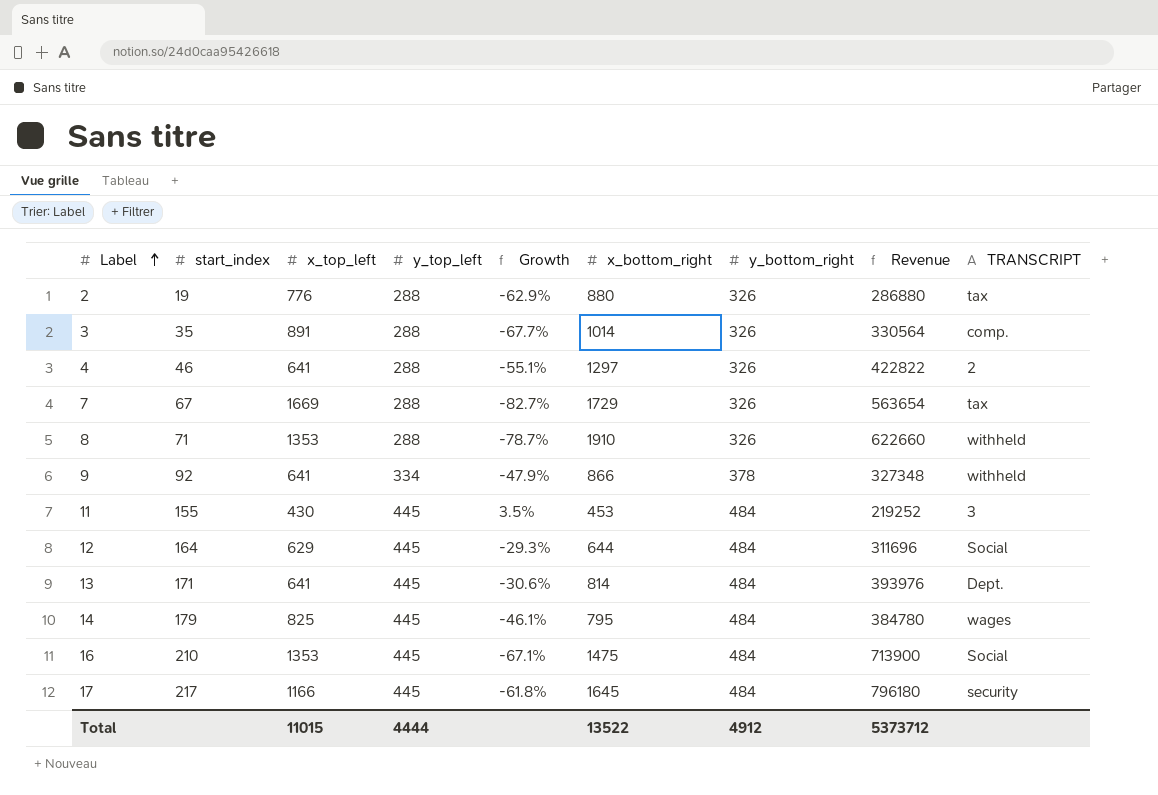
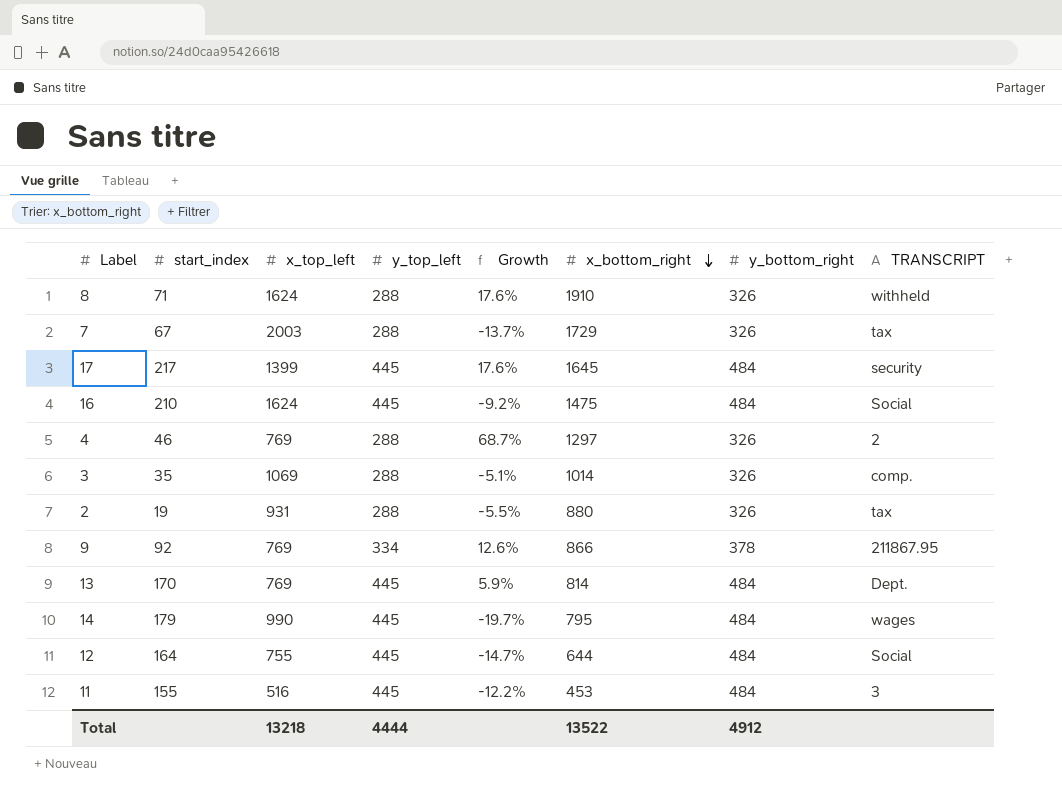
row order: Label ascending -> x_bottom_right descending
column Revenue | formula: [x_bottom_right] * [y_bottom_right] -> none
column Growth | formula: ([y_top_left] - [x_top_left]) / [x_top_left] -> ([x_bottom_right] - [x_top_left]) / [x_top_left]
8 | x_top_left: 1353 -> 1624
7 | x_top_left: 1669 -> 2003
17 | x_top_left: 1166 -> 1399
16 | x_top_left: 1353 -> 1624
4 | x_top_left: 641 -> 769
3 | x_top_left: 891 -> 1069
2 | x_top_left: 776 -> 931
9 | x_top_left: 641 -> 769
9 | TRANSCRIPT: withheld -> 211867.95
13 | start_index: 171 -> 170
13 | x_top_left: 641 -> 769
14 | x_top_left: 825 -> 990
12 | x_top_left: 629 -> 755
11 | x_top_left: 430 -> 516
Total | x_top_left: 11015 -> 13218

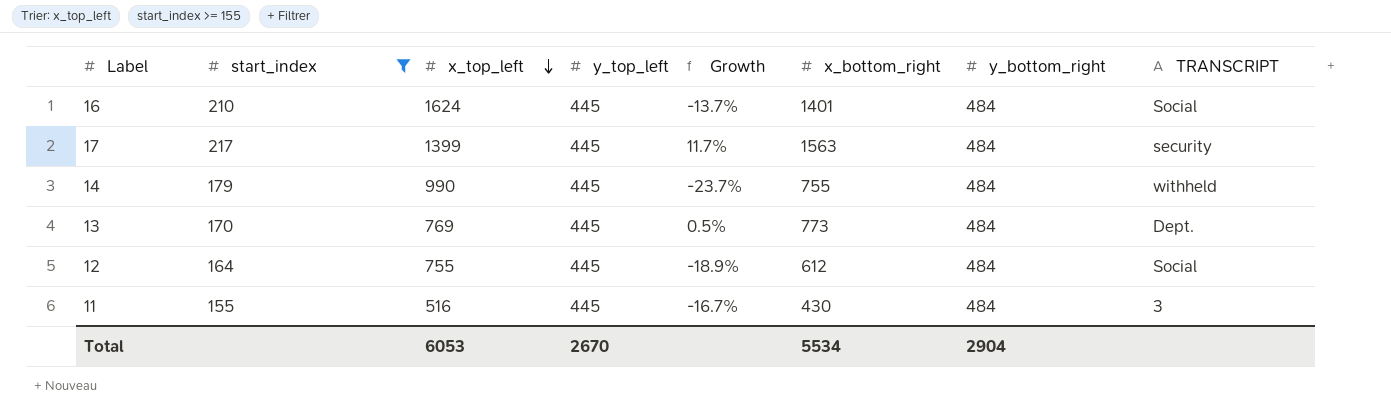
filter: none -> start_index >= 155
row order: x_bottom_right descending -> x_top_left descending
16 | Growth: -9.2% -> -13.7%
16 | x_bottom_right: 1475 -> 1401
17 | Growth: 17.6% -> 11.7%
17 | x_bottom_right: 1645 -> 1563
14 | Growth: -19.7% -> -23.7%
14 | x_bottom_right: 795 -> 755
14 | TRANSCRIPT: wages -> withheld
13 | Growth: 5.9% -> 0.5%
13 | x_bottom_right: 814 -> 773
12 | Growth: -14.7% -> -18.9%
12 | x_bottom_right: 644 -> 612
11 | Growth: -12.2% -> -16.7%
11 | x_bottom_right: 453 -> 430
Total | x_top_left: 13218 -> 6053
Total | y_top_left: 4444 -> 2670
Total | x_bottom_right: 13522 -> 5534
Total | y_bottom_right: 4912 -> 2904

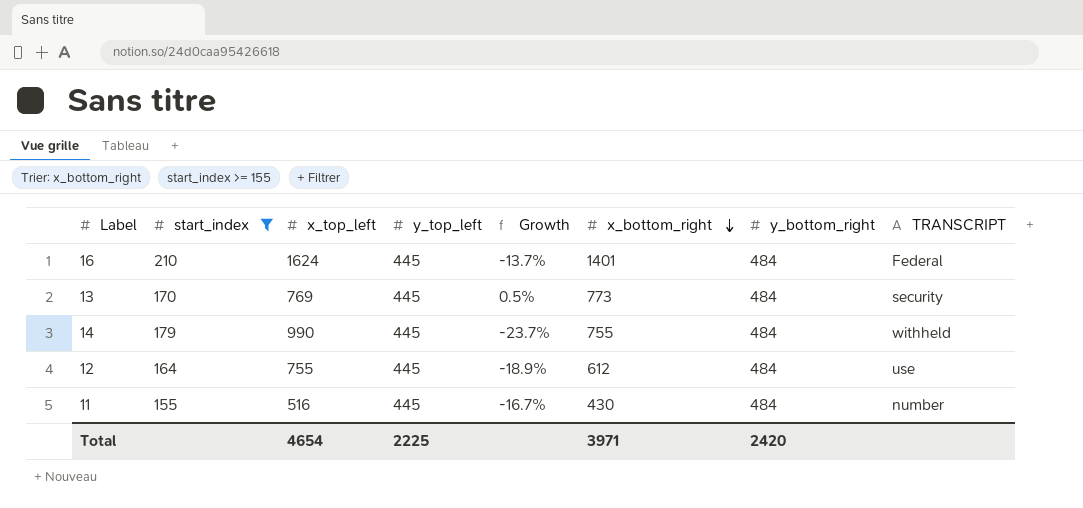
row order: x_top_left descending -> x_bottom_right descending
row 17: 217 | 1399 | 445 | 11.7% | 1563 | 484 | security -> none
16 | TRANSCRIPT: Social -> Federal
13 | TRANSCRIPT: Dept. -> security
12 | TRANSCRIPT: Social -> use
11 | TRANSCRIPT: 3 -> number
Total | x_top_left: 6053 -> 4654
Total | y_top_left: 2670 -> 2225
Total | x_bottom_right: 5534 -> 3971
Total | y_bottom_right: 2904 -> 2420

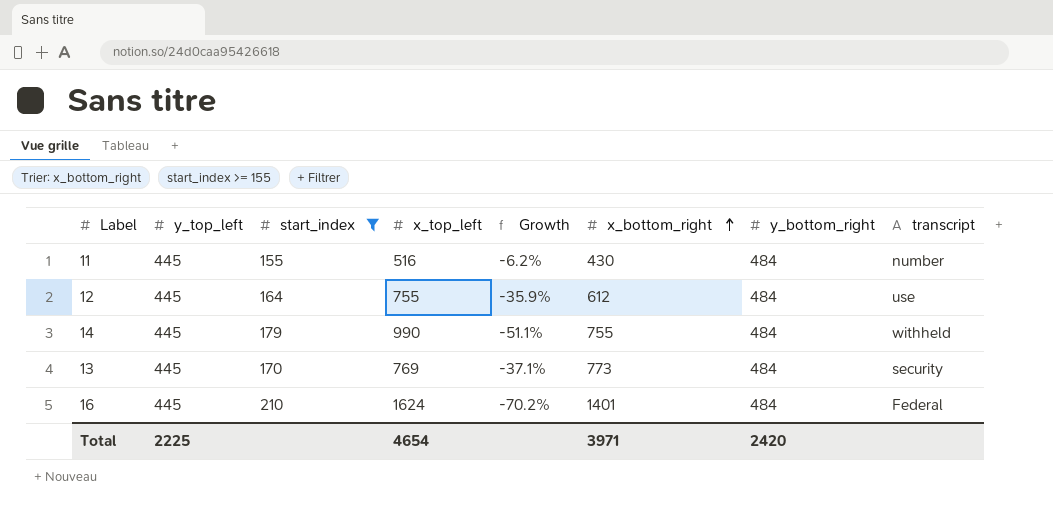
row order: x_bottom_right descending -> x_bottom_right ascending
column y_top_left | position: 4 -> 2
column Growth | formula: ([x_bottom_right] - [x_top_left]) / [x_top_left] -> ([y_bottom_right] - [x_top_left]) / [x_top_left]
column name: TRANSCRIPT -> transcript

